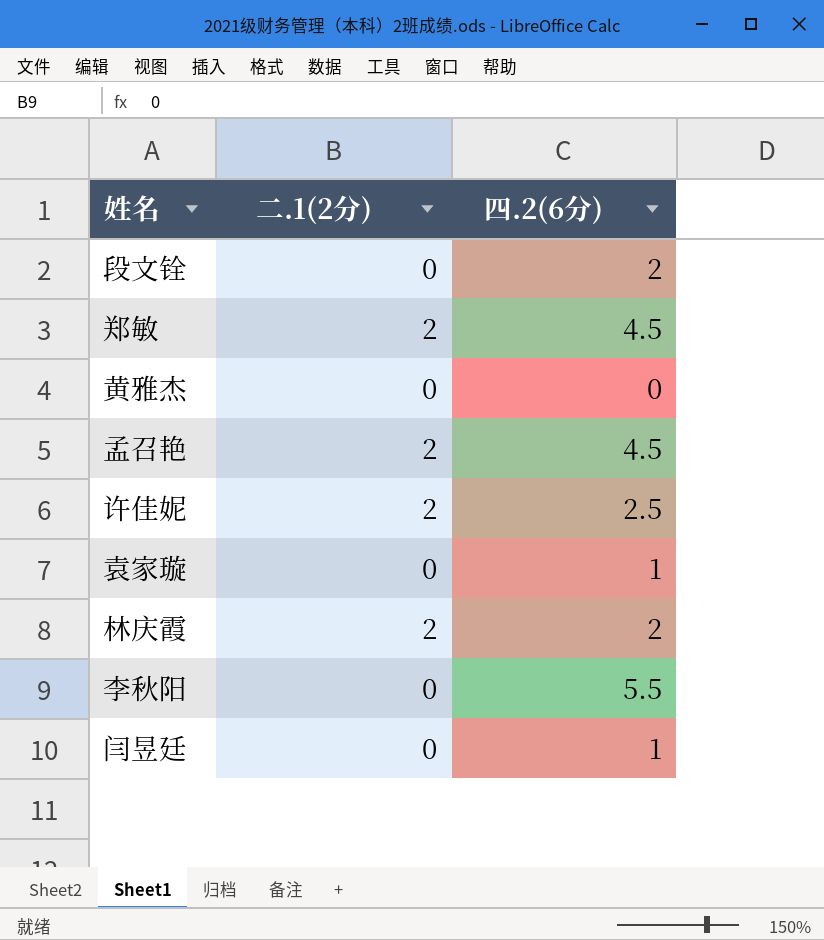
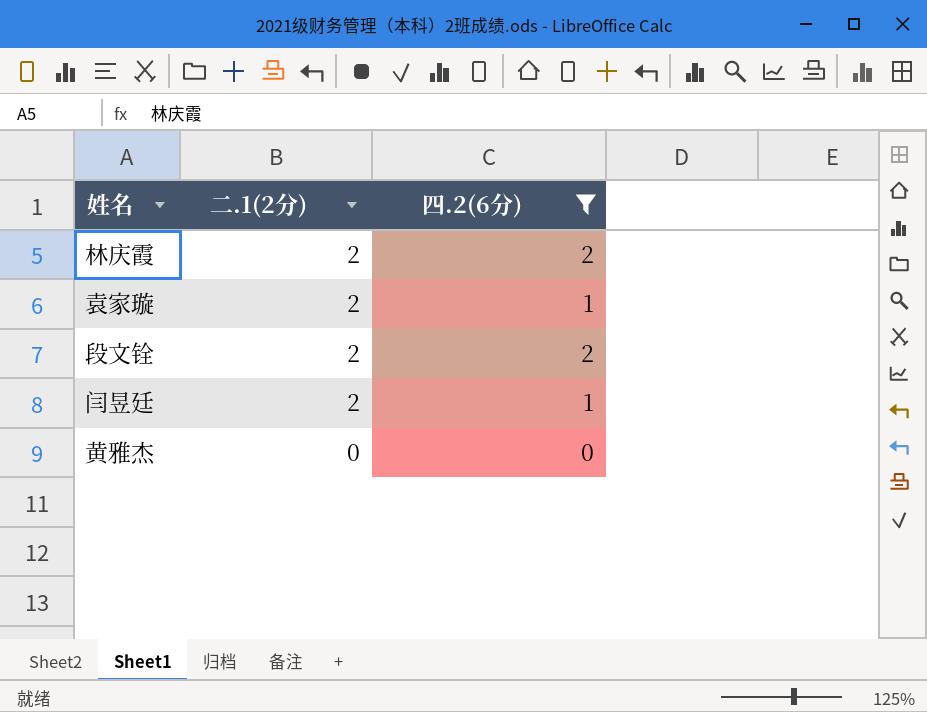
filter: none -> 四.2(6分) <= 2
row order: none -> 二.1(2分) descending
袁家璇 | 二.1(2分): 0 -> 2
段文铨 | 二.1(2分): 0 -> 2
闫昱廷 | 二.1(2分): 0 -> 2

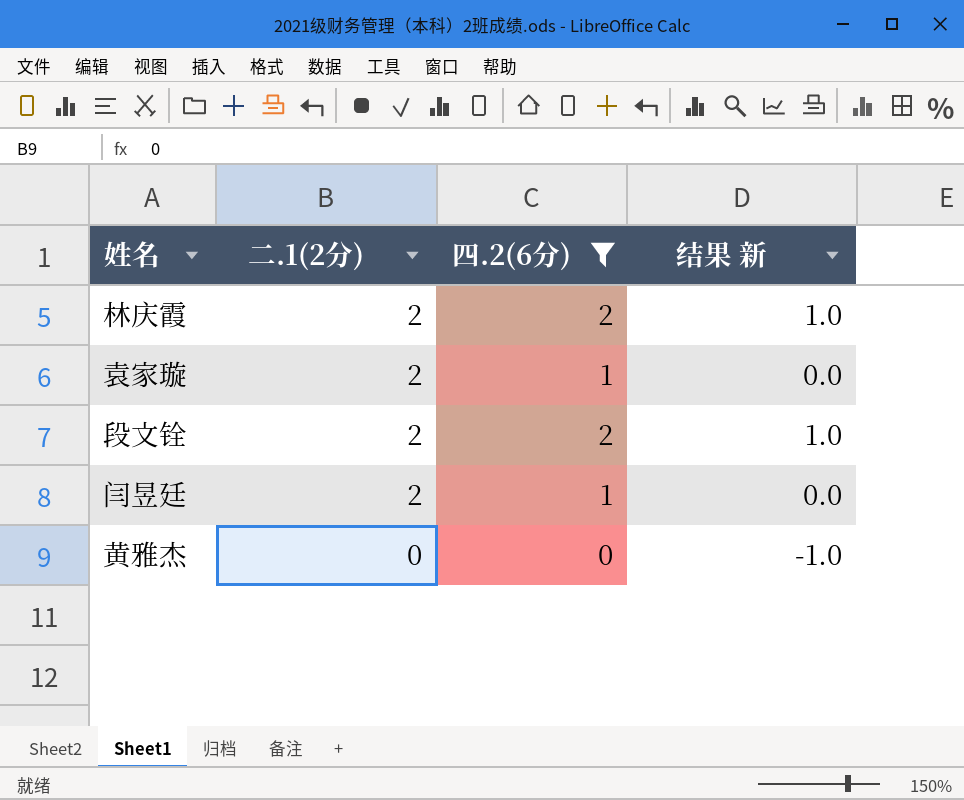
column 结果 新 | formula: none -> [四.2(6分)] - 1

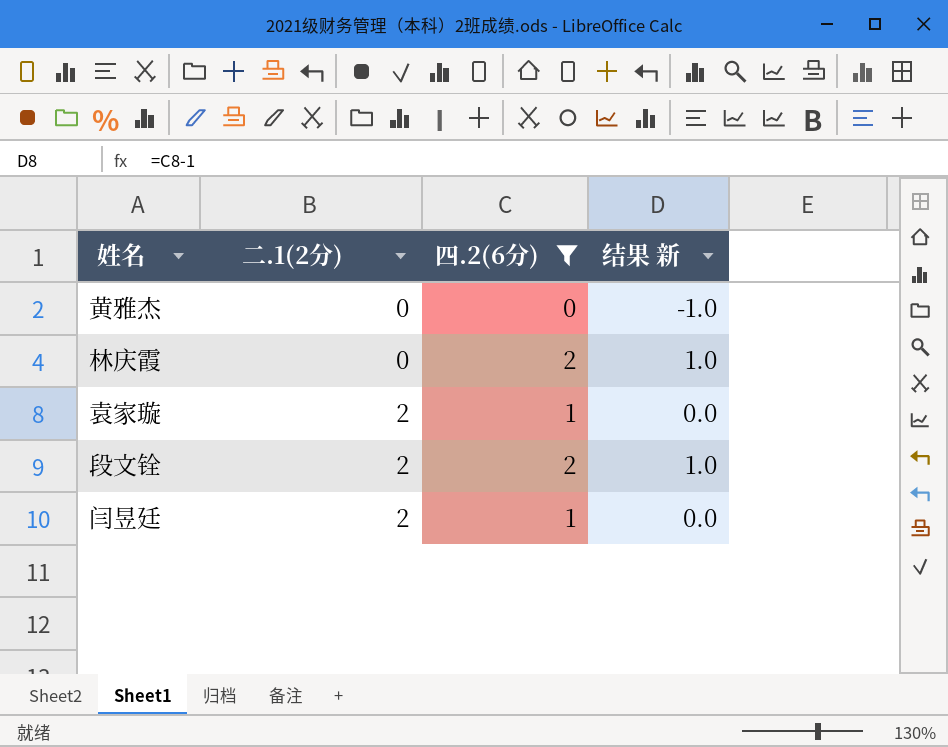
row order: 二.1(2分) descending -> 二.1(2分) ascending
林庆霞 | 二.1(2分): 2 -> 0

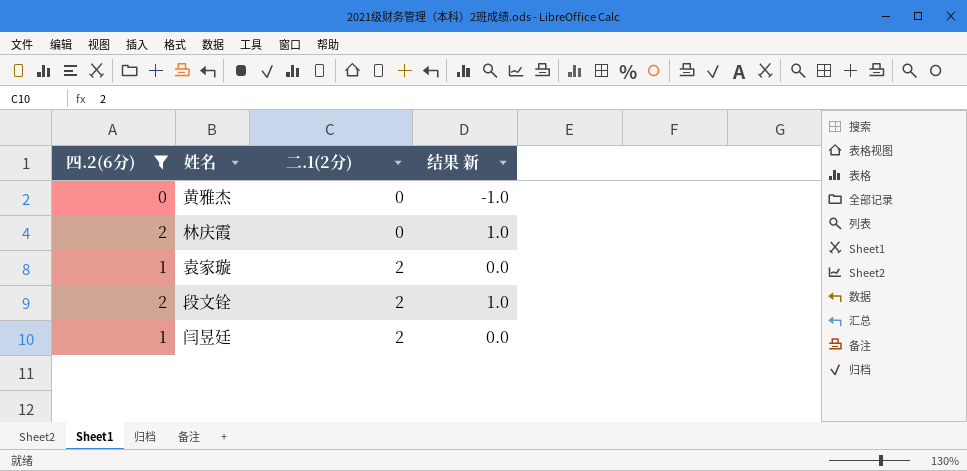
column 四.2(6分) | position: 3 -> 1

